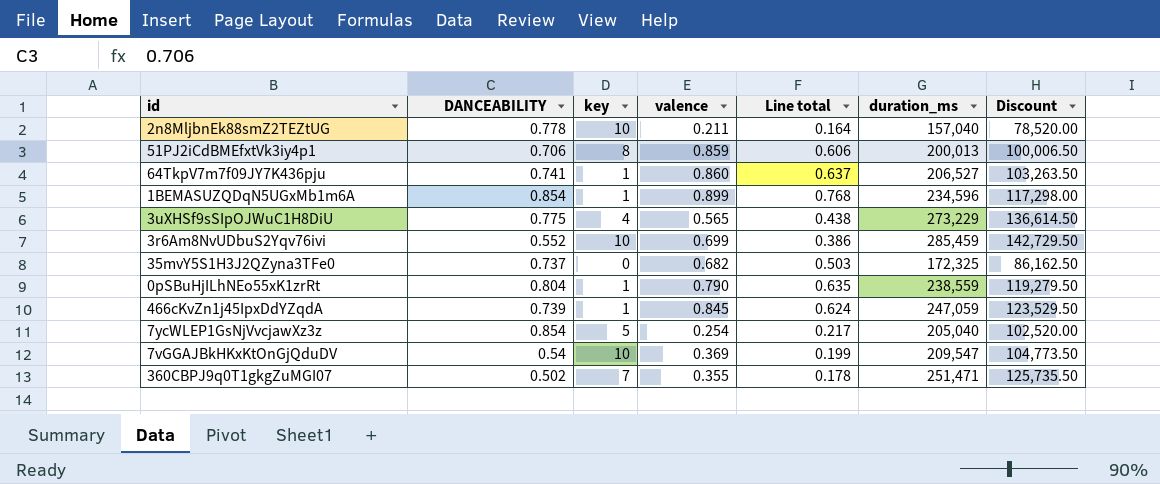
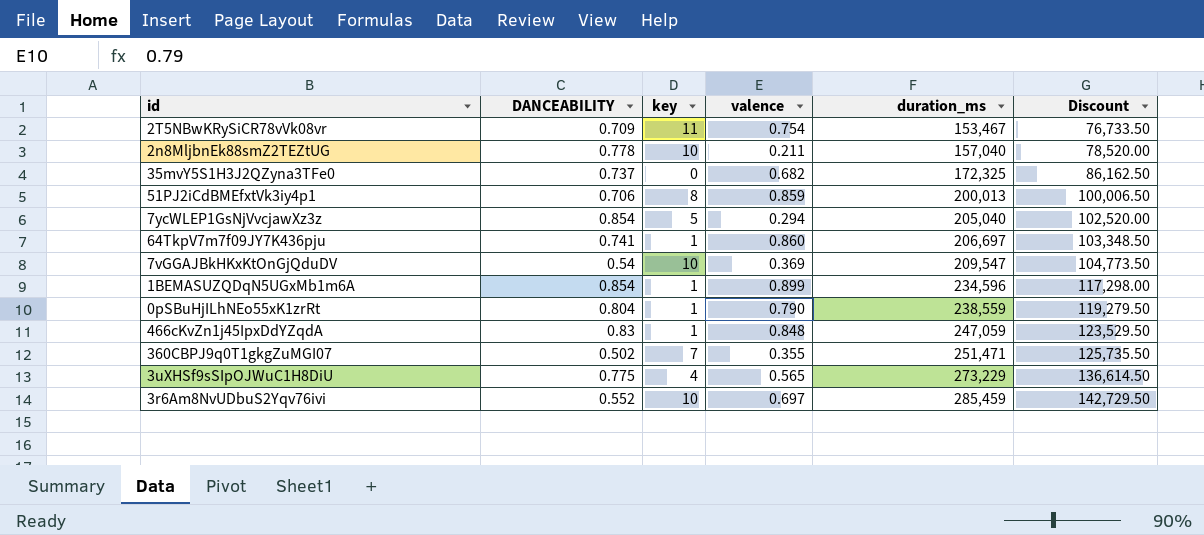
row order: none -> duration_ms ascending
column Line total | formula: [DANCEABILITY] * [valence] -> none
row 2T5NBwKRySiCR78vVk08vr: none -> 0.709 | 11 | 0.754 | 153,467 | 76,733.50
7ycWLEP1GsNjVvcjawXz3z | valence: 0.254 -> 0.294
64TkpV7m7f09JY7K436pju | duration_ms: 206,527 -> 206,697
64TkpV7m7f09JY7K436pju | Discount: 103,263.50 -> 103,348.50
466cKvZn1j45IpxDdYZqdA | DANCEABILITY: 0.739 -> 0.83
466cKvZn1j45IpxDdYZqdA | valence: 0.845 -> 0.848
3r6Am8NvUDbuS2Yqv76ivi | valence: 0.699 -> 0.697

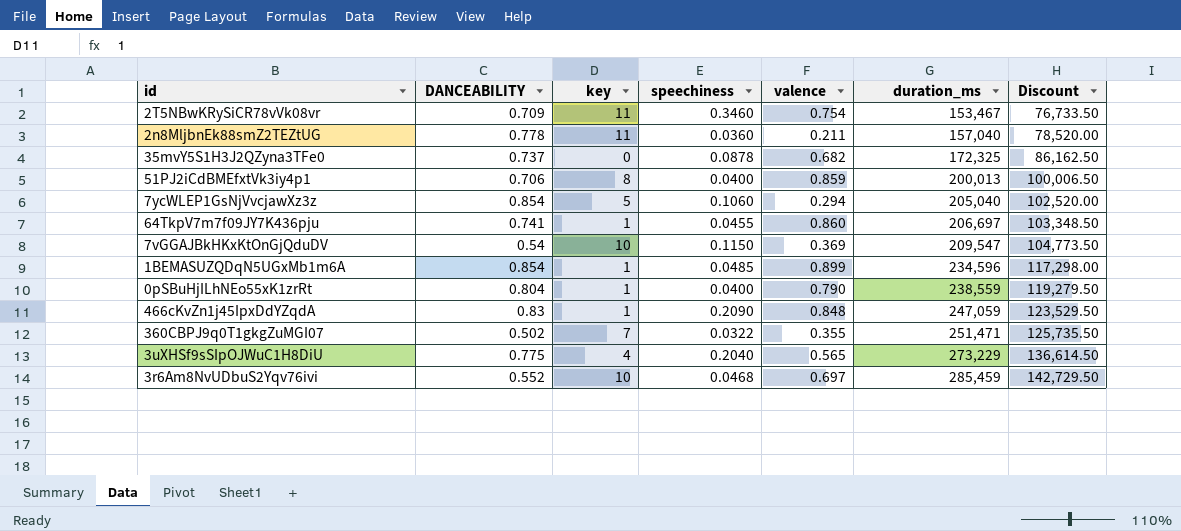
column speechiness | position: none -> 4
2n8MljbnEk88smZ2TEZtUG | key: 10 -> 11

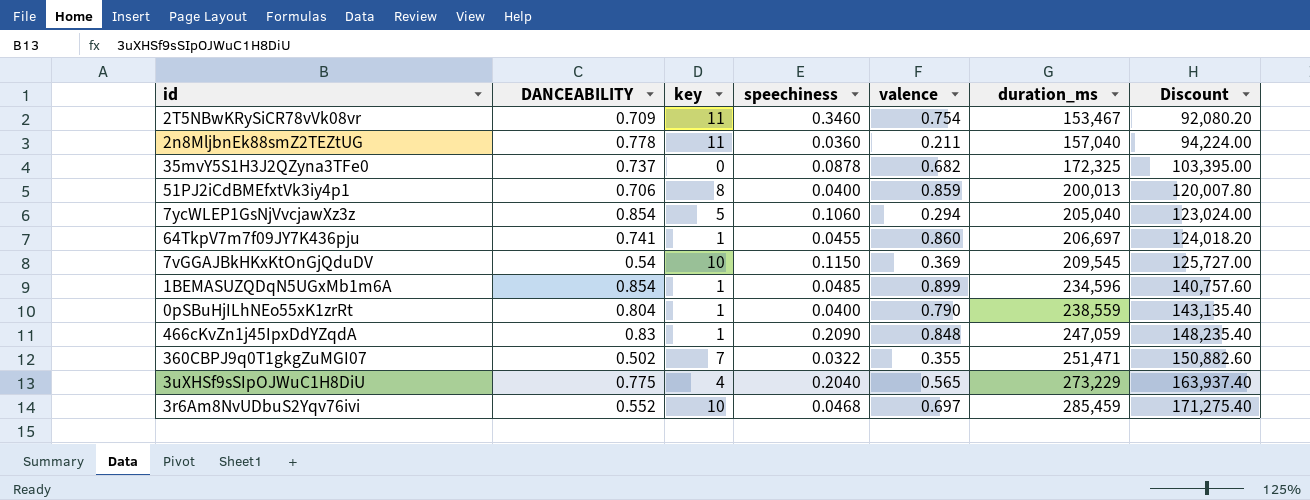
column Discount | formula: [duration_ms] * 0.5 -> [duration_ms] * 0.6
7vGGAJBkHKxKtOnGjQduDV | duration_ms: 209,547 -> 209,545

